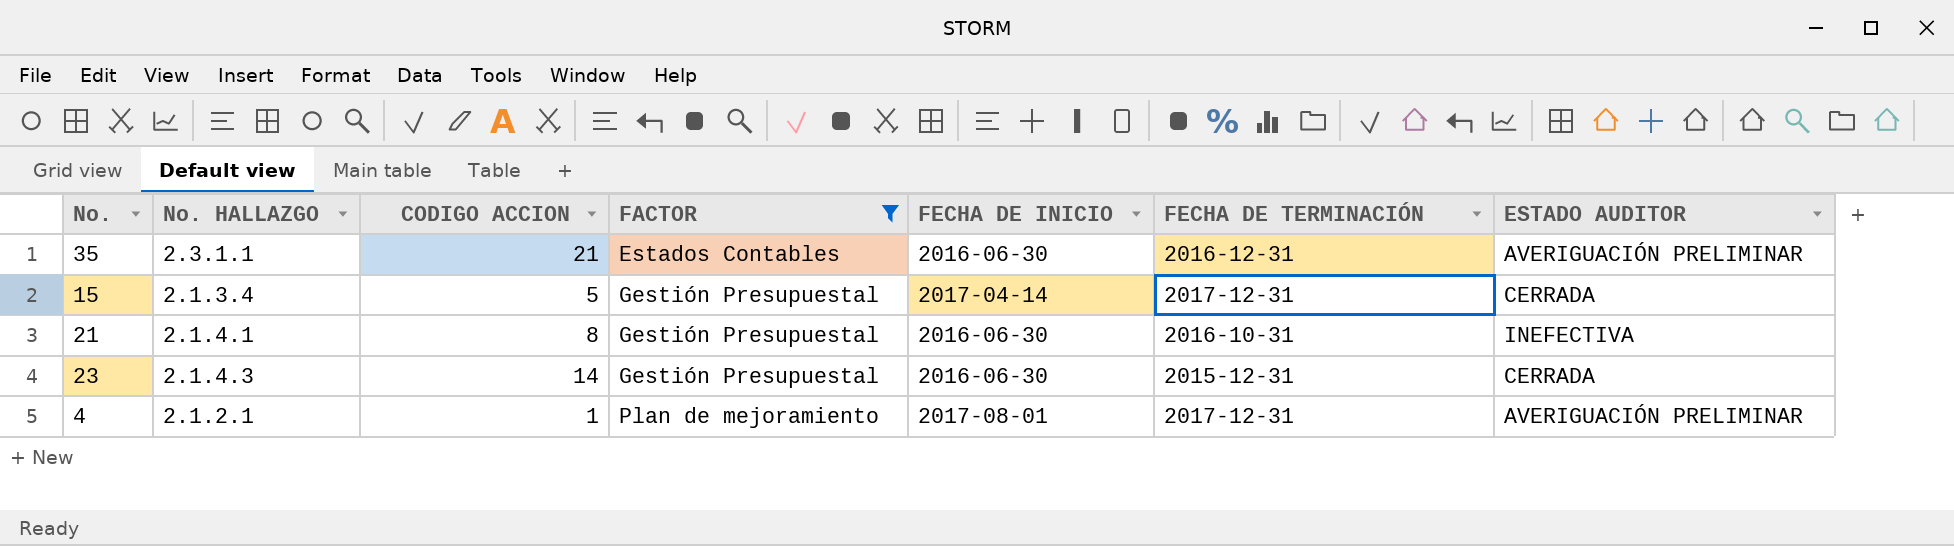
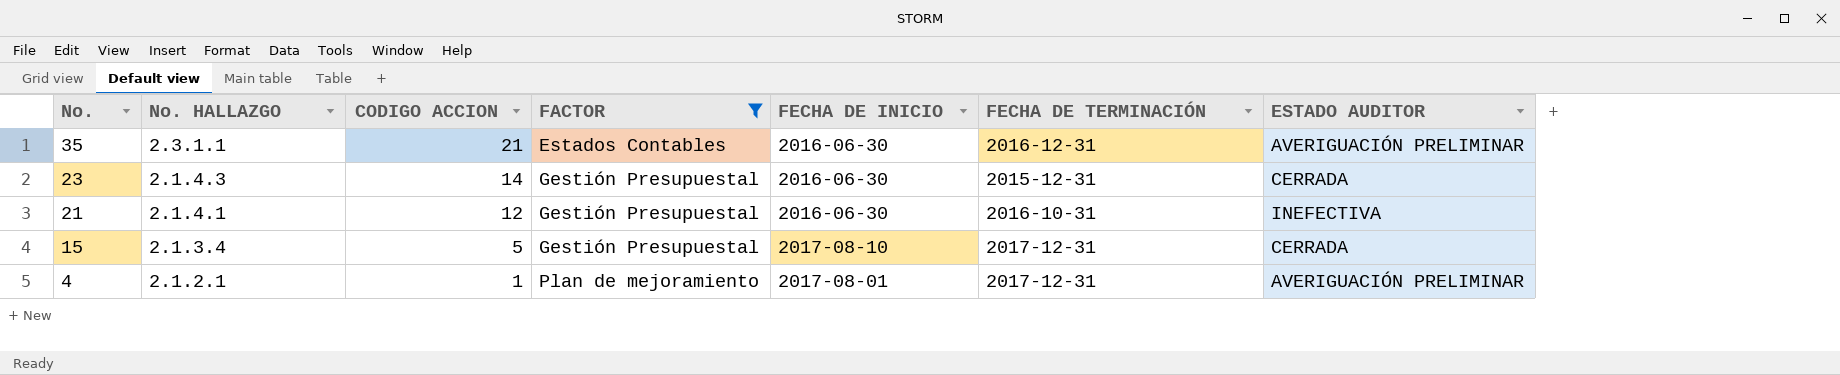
row order: FACTOR ascending -> No. descending
21 | CODIGO ACCION: 8 -> 12
15 | FECHA DE INICIO: 2017-04-14 -> 2017-08-10

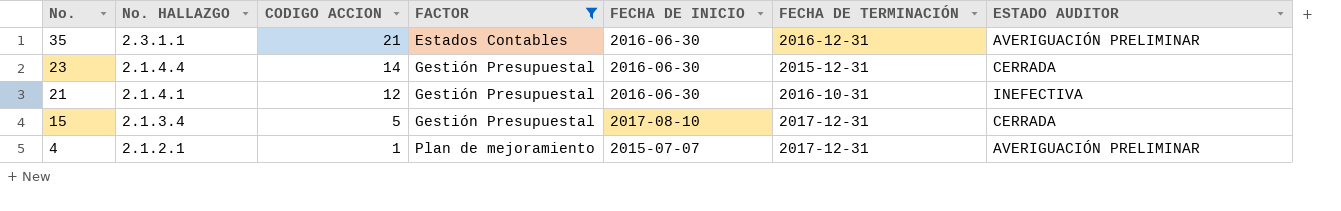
23 | No. HALLAZGO: 2.1.4.3 -> 2.1.4.4
4 | FECHA DE INICIO: 2017-08-01 -> 2015-07-07

